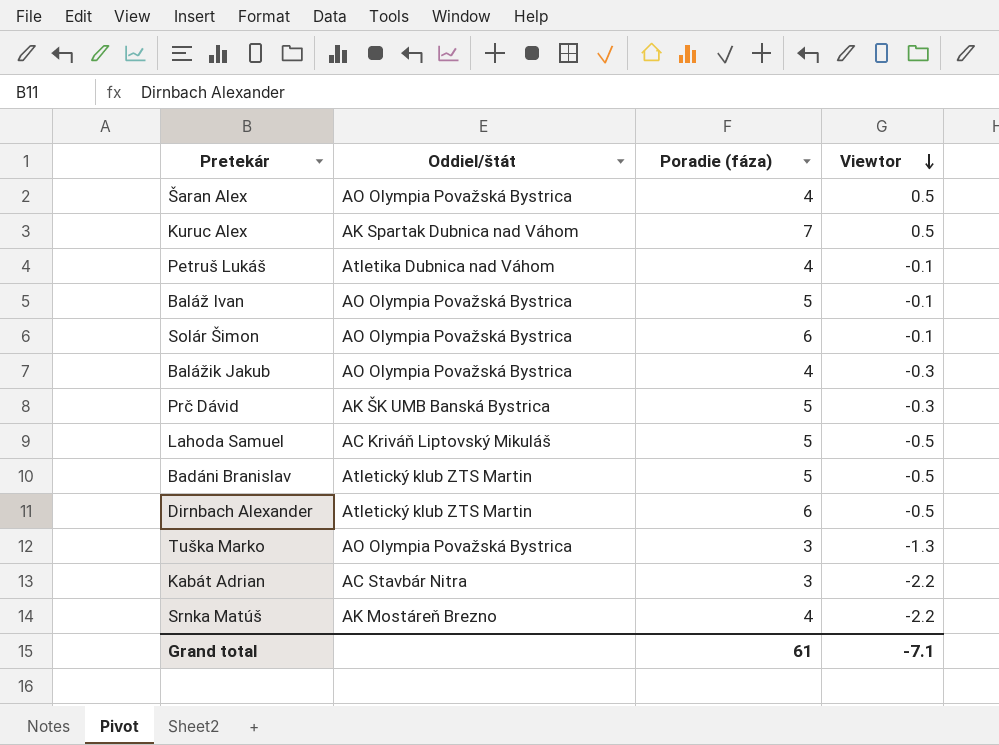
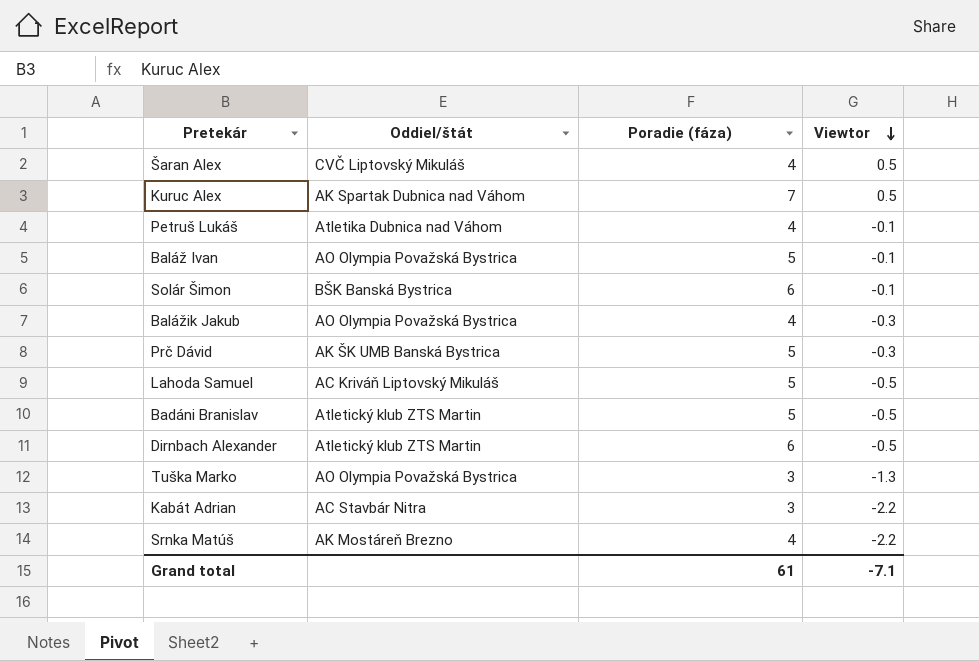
Šaran Alex | Oddiel/štát: AO Olympia Považská Bystrica -> CVČ Liptovský Mikuláš
Solár Šimon | Oddiel/štát: AO Olympia Považská Bystrica -> BŠK Banská Bystrica

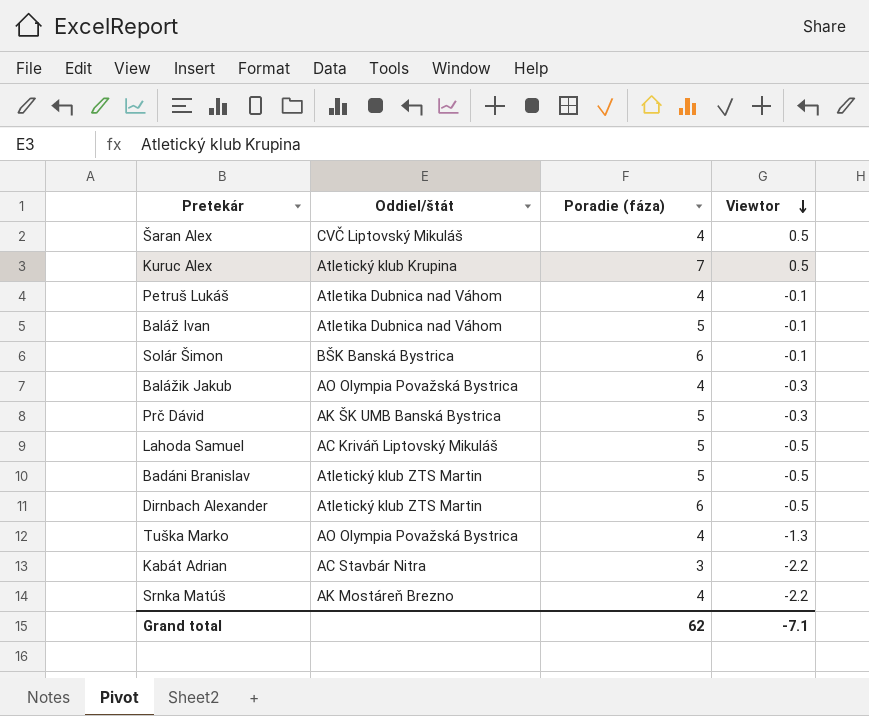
Kuruc Alex | Oddiel/štát: AK Spartak Dubnica nad Váhom -> Atletický klub Krupina
Baláž Ivan | Oddiel/štát: AO Olympia Považská Bystrica -> Atletika Dubnica nad Váhom
Tuška Marko | Poradie (fáza): 3 -> 4
Grand total | Poradie (fáza): 61 -> 62

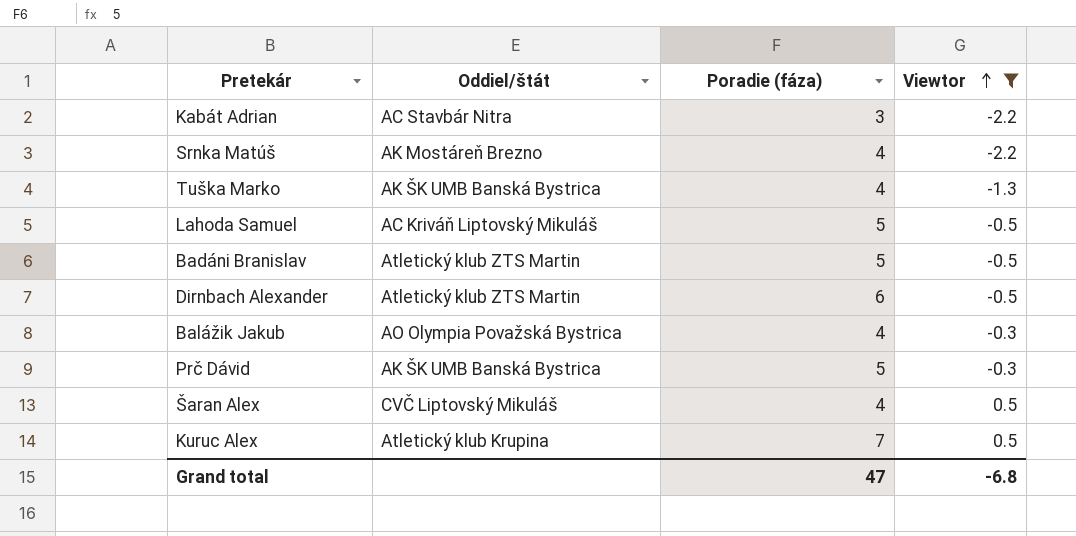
filter: none -> Viewtor != -0.1
row order: Viewtor descending -> Viewtor ascending
Tuška Marko | Oddiel/štát: AO Olympia Považská Bystrica -> AK ŠK UMB Banská Bystrica
Grand total | Poradie (fáza): 62 -> 47
Grand total | Viewtor: -7.1 -> -6.8

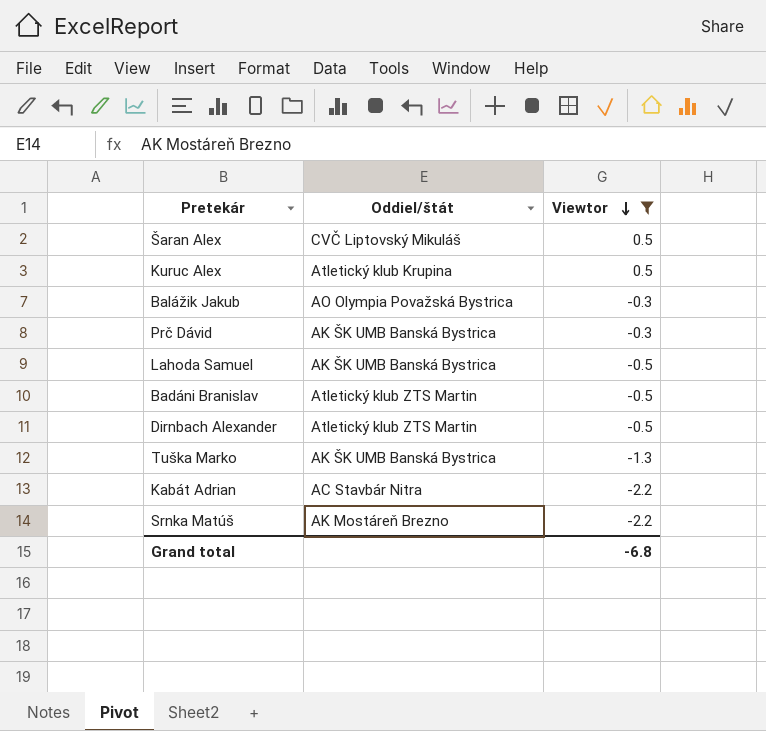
row order: Viewtor ascending -> Viewtor descending
column Poradie (fáza) | position: 3 -> none
Lahoda Samuel | Oddiel/štát: AC Kriváň Liptovský Mikuláš -> AK ŠK UMB Banská Bystrica

